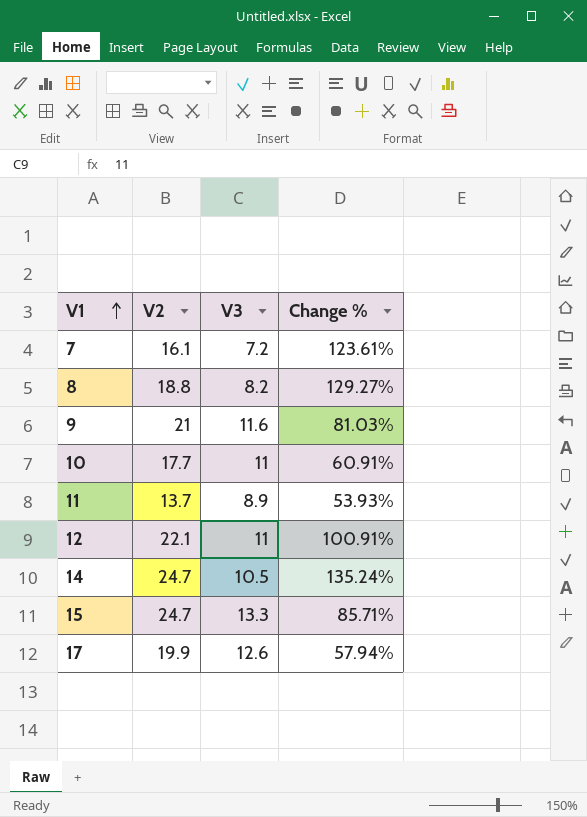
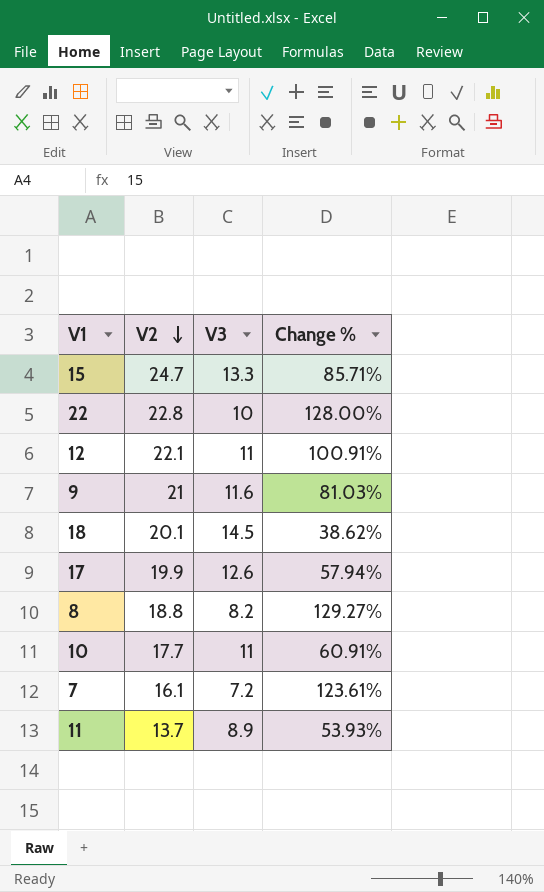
row order: V1 ascending -> V2 descending
row 14: 24.7 | 10.5 | 135.24% -> none
row 22: none -> 22.8 | 10 | 128.00%
row 18: none -> 20.1 | 14.5 | 38.62%

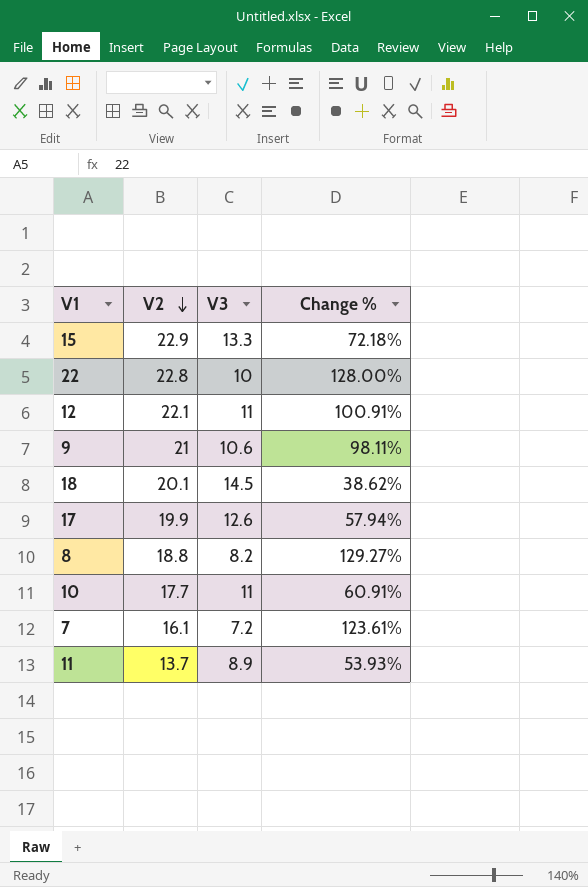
15 | V2: 24.7 -> 22.9
15 | Change %: 85.71% -> 72.18%
9 | V3: 11.6 -> 10.6
9 | Change %: 81.03% -> 98.11%

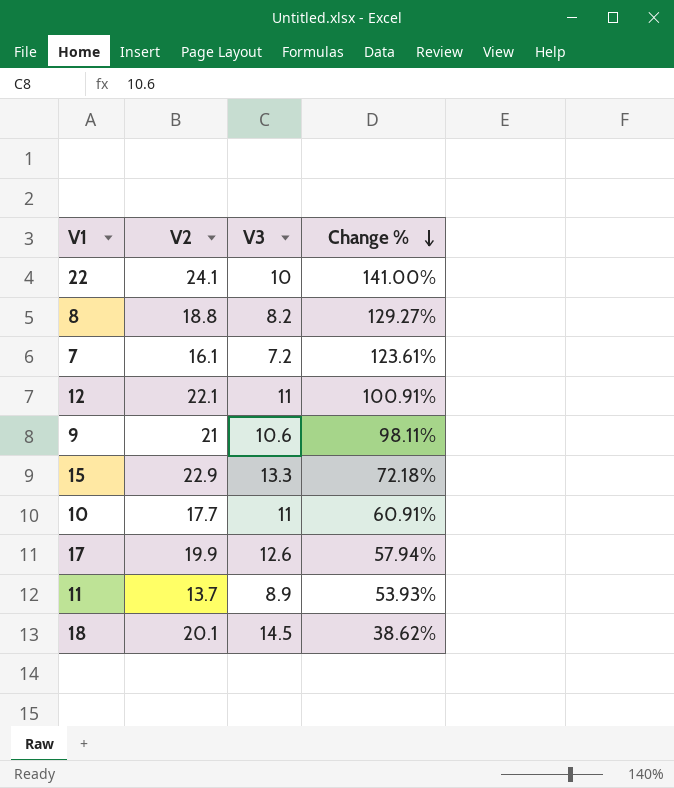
row order: V2 descending -> Change % descending
22 | V2: 22.8 -> 24.1
22 | Change %: 128.00% -> 141.00%

